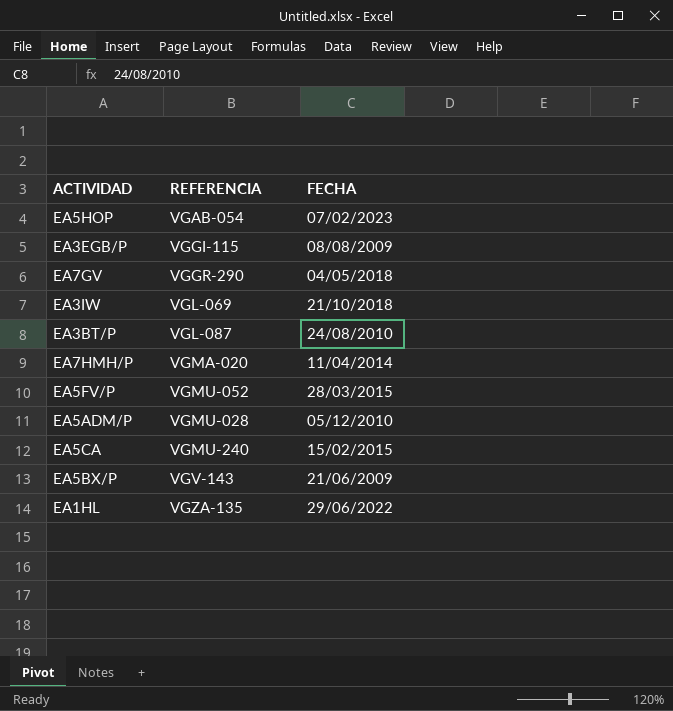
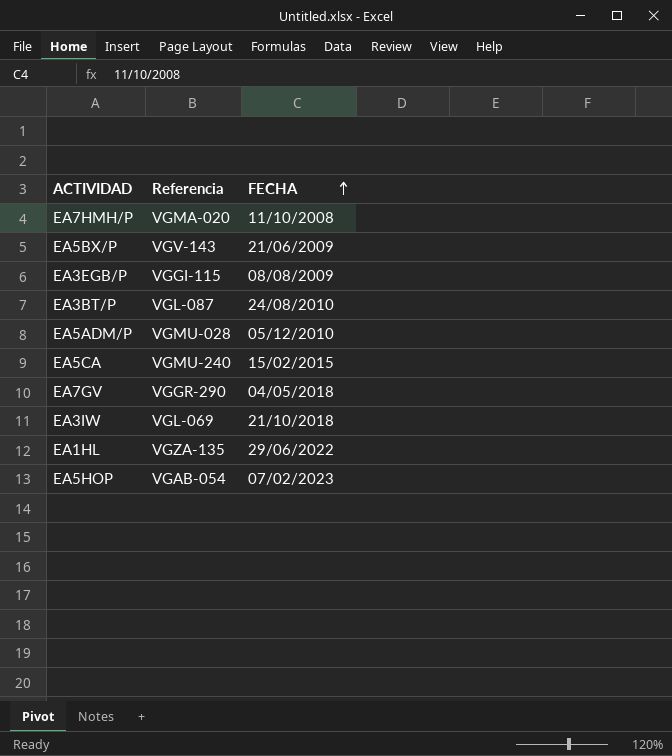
row order: none -> FECHA ascending
column name: REFERENCIA -> Referencia
row EA5FV/P: VGMU-052 | 28/03/2015 -> none
EA7HMH/P | FECHA: 11/04/2014 -> 11/10/2008

